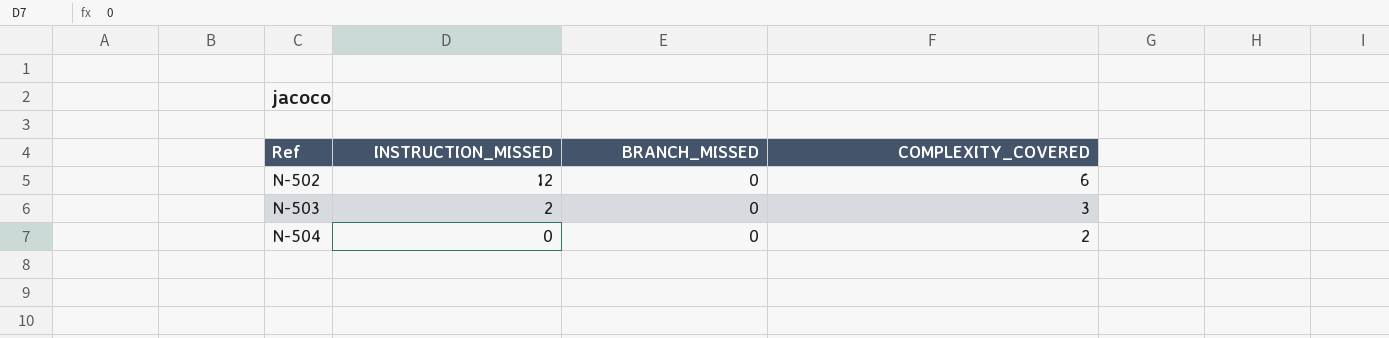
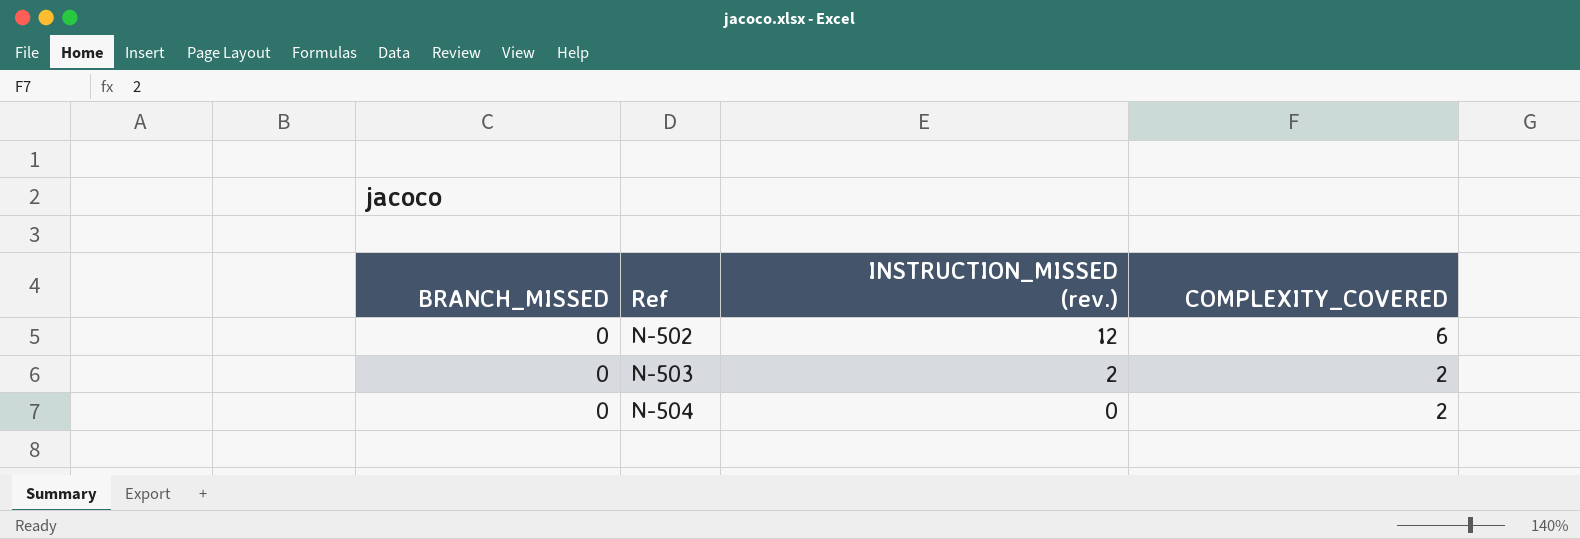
column BRANCH_MISSED | position: 3 -> 1
column name: INSTRUCTION_MISSED -> INSTRUCTION_MISSED (rev.)
N-503 | COMPLEXITY_COVERED: 3 -> 2

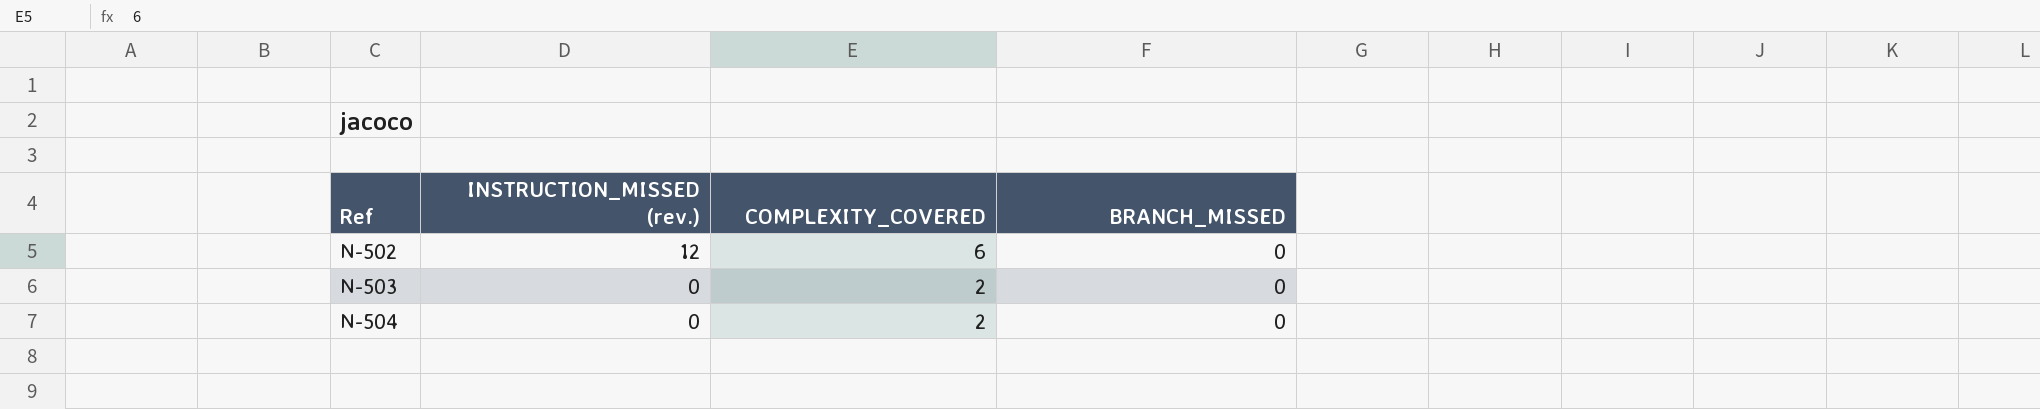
column BRANCH_MISSED | position: 1 -> 4
N-503 | INSTRUCTION_MISSED (rev.): 2 -> 0

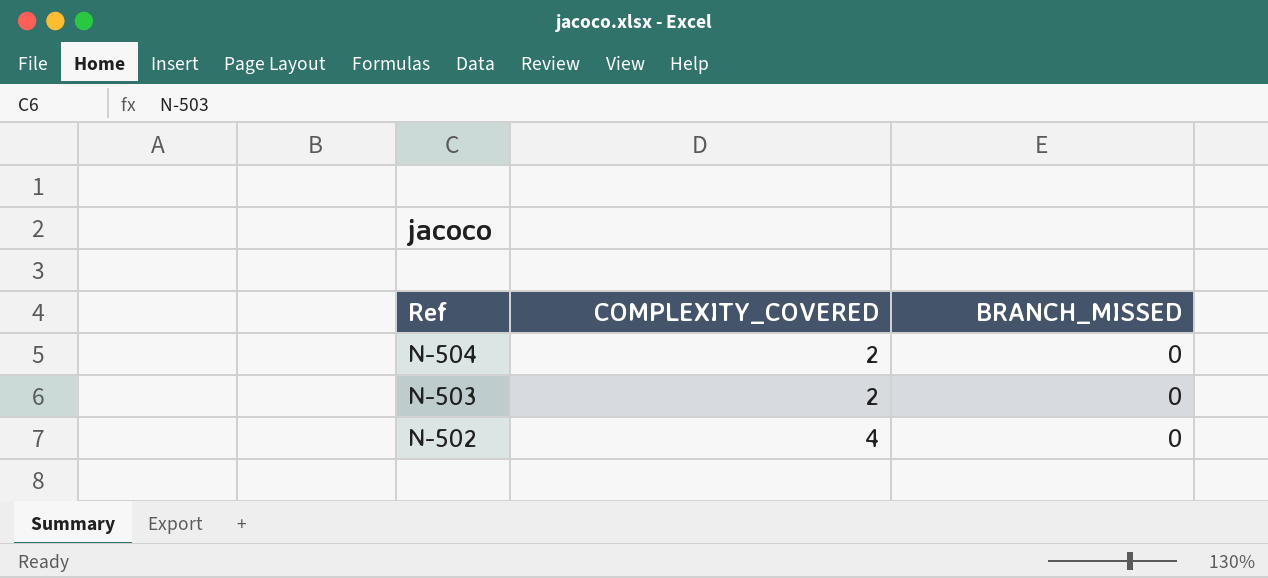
row order: Ref ascending -> Ref descending
column INSTRUCTION_MISSED (rev.) | position: 2 -> none
N-502 | COMPLEXITY_COVERED: 6 -> 4

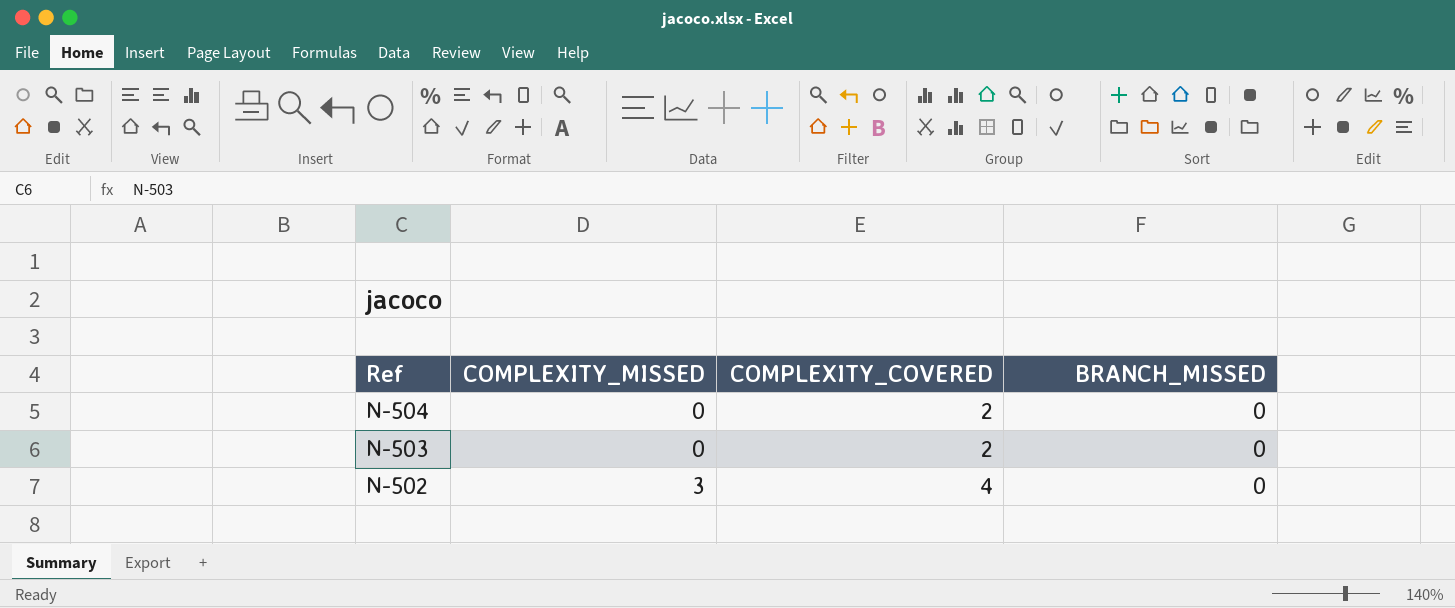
column COMPLEXITY_MISSED | position: none -> 2

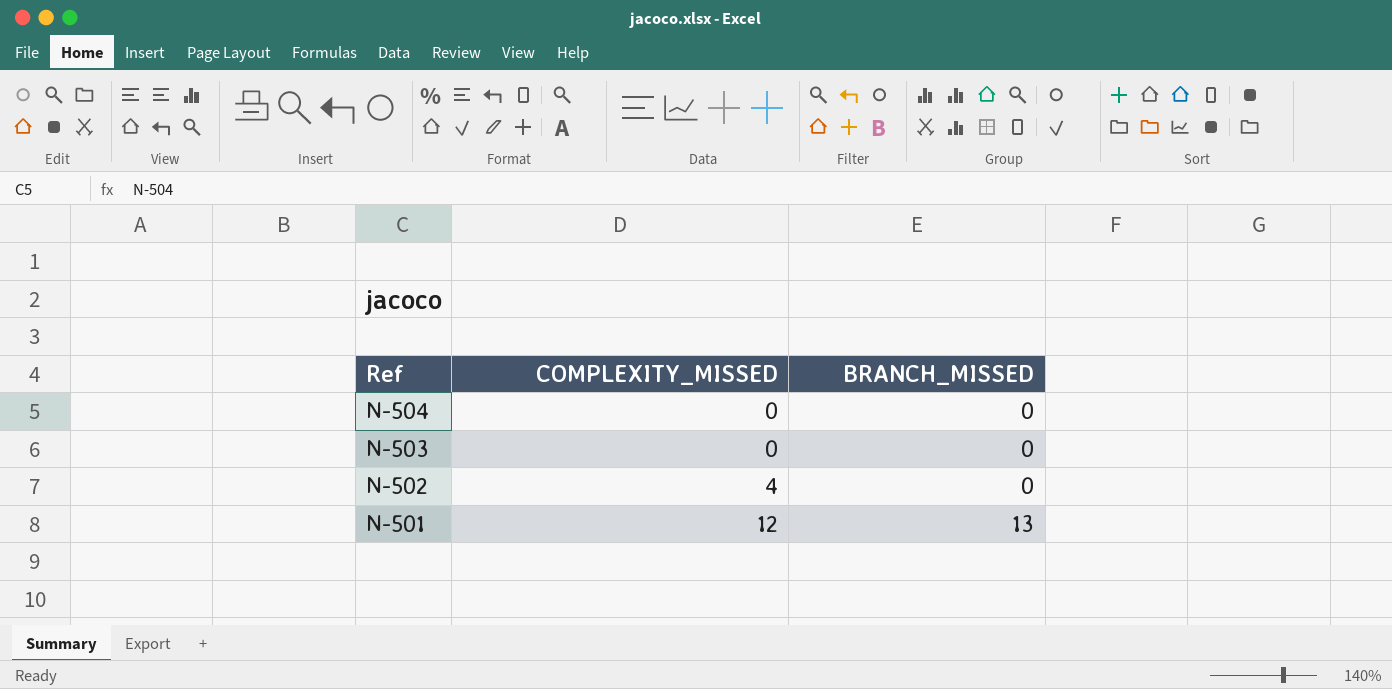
column COMPLEXITY_COVERED | position: 3 -> none
N-502 | COMPLEXITY_MISSED: 3 -> 4
row N-501: none -> 12 | 13

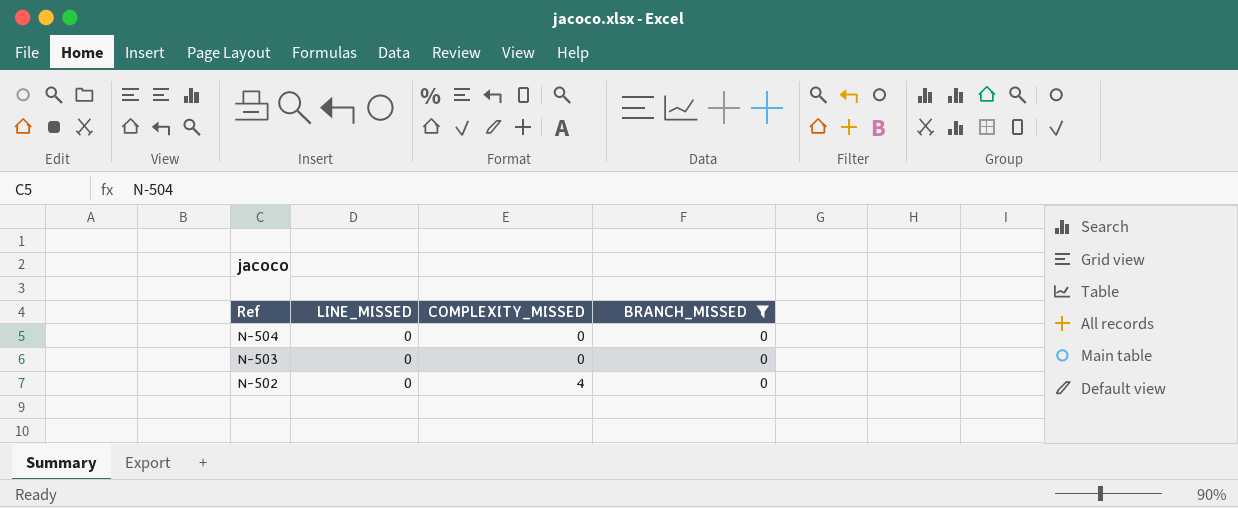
filter: none -> BRANCH_MISSED = 0
column LINE_MISSED | position: none -> 2

